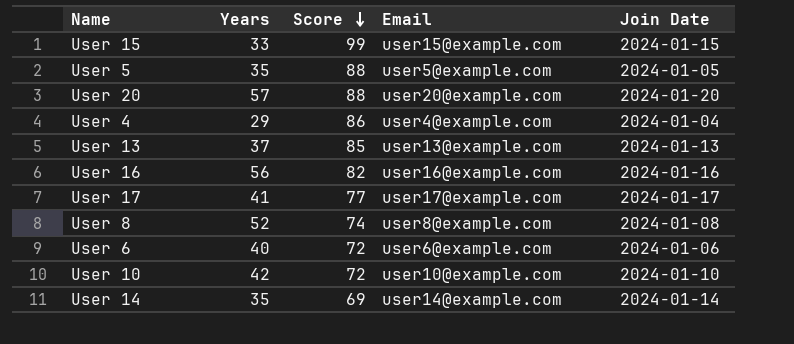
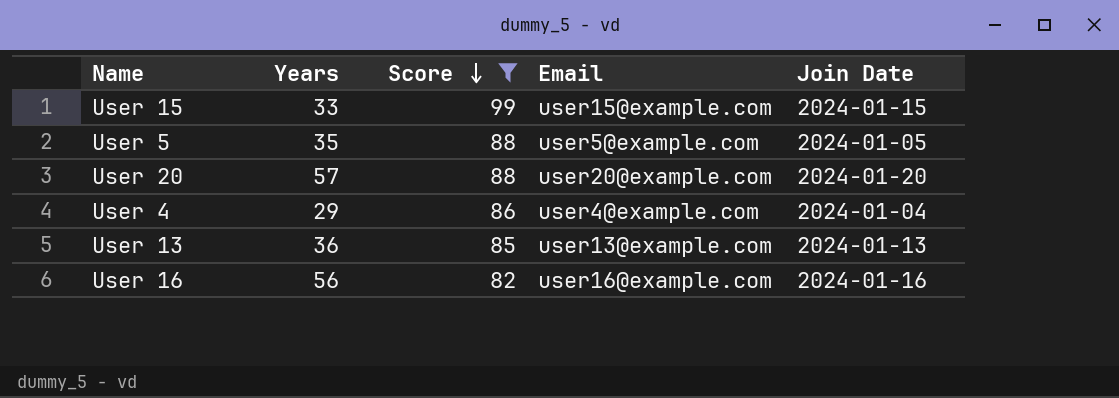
filter: none -> Score >= 82
User 13 | Years: 37 -> 36

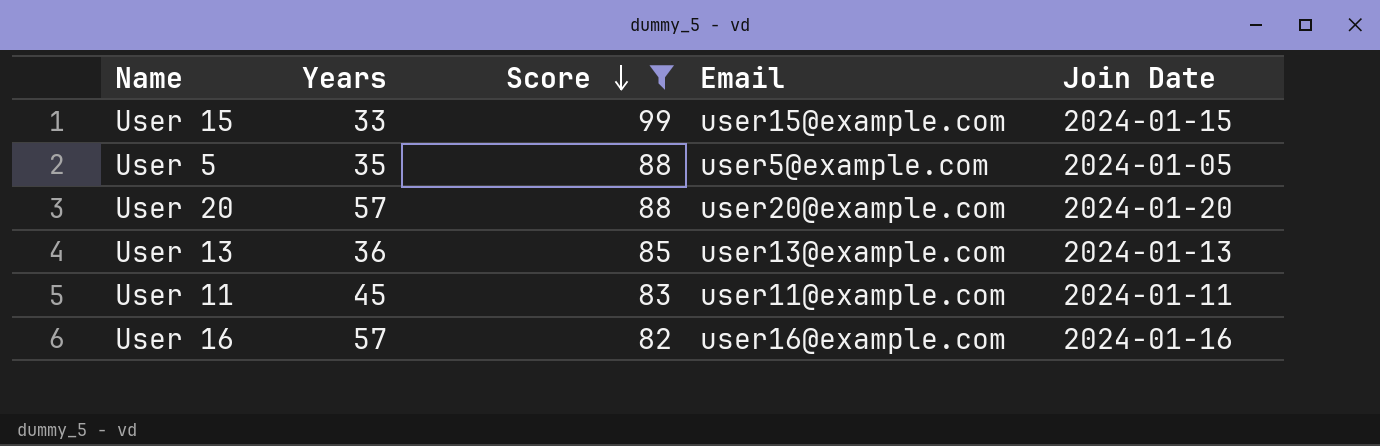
row User 4: 29 | 86 | user4@example.com | 2024-01-04 -> none
row User 11: none -> 45 | 83 | user11@example.com | 2024-01-11
User 16 | Years: 56 -> 57

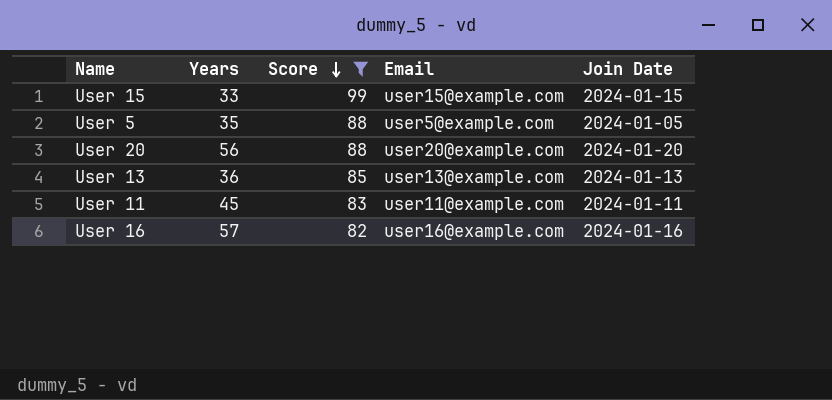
User 20 | Years: 57 -> 56

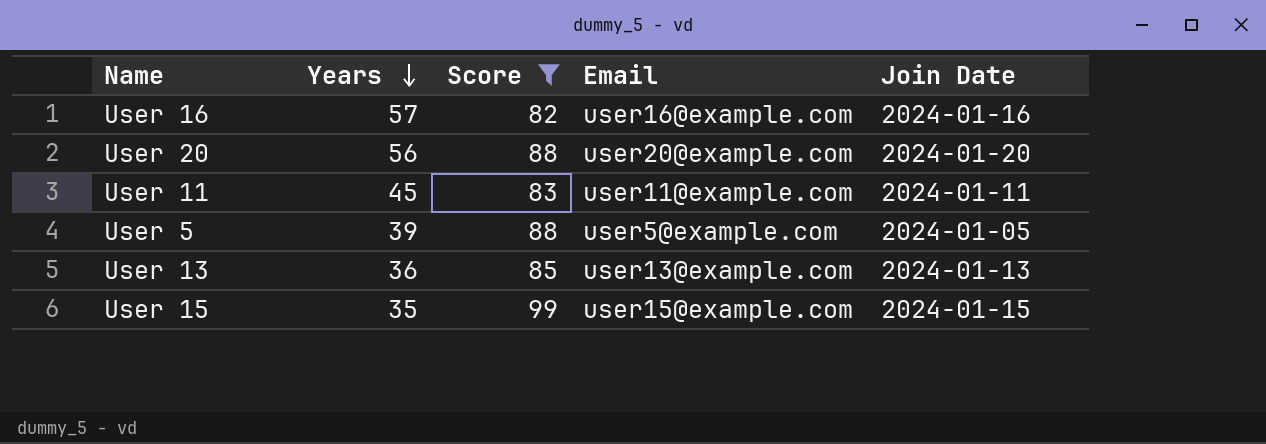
row order: Score descending -> Years descending
User 5 | Years: 35 -> 39
User 15 | Years: 33 -> 35

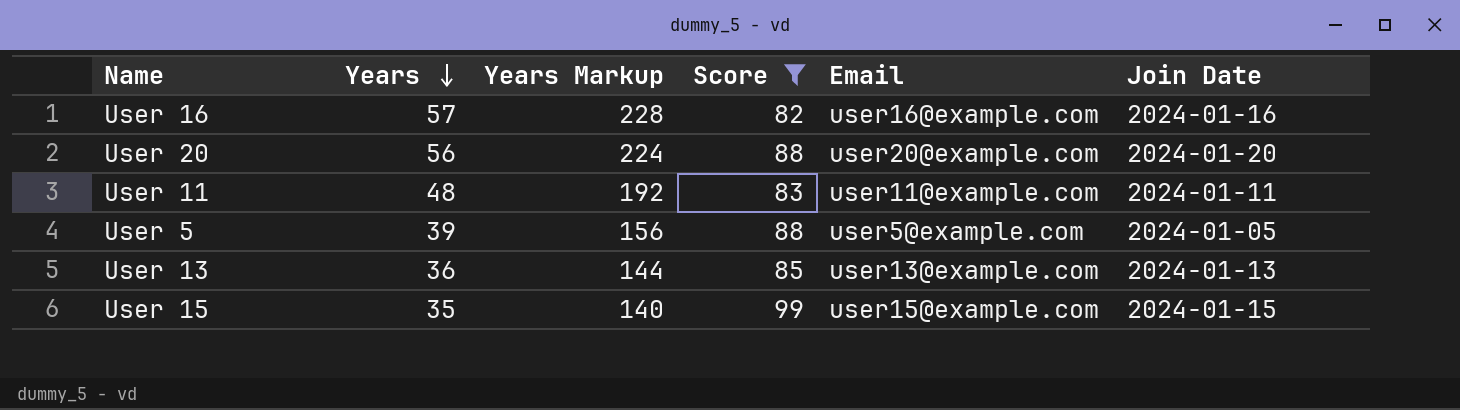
column Years Markup | formula: none -> [Years] * 4
User 11 | Years: 45 -> 48

